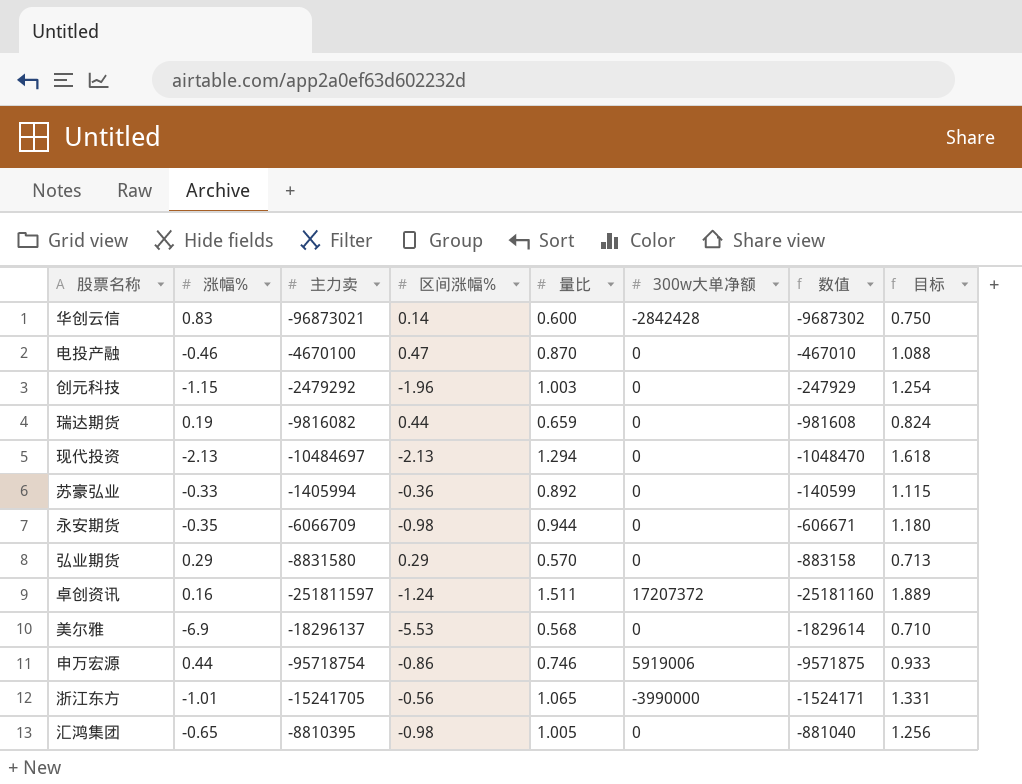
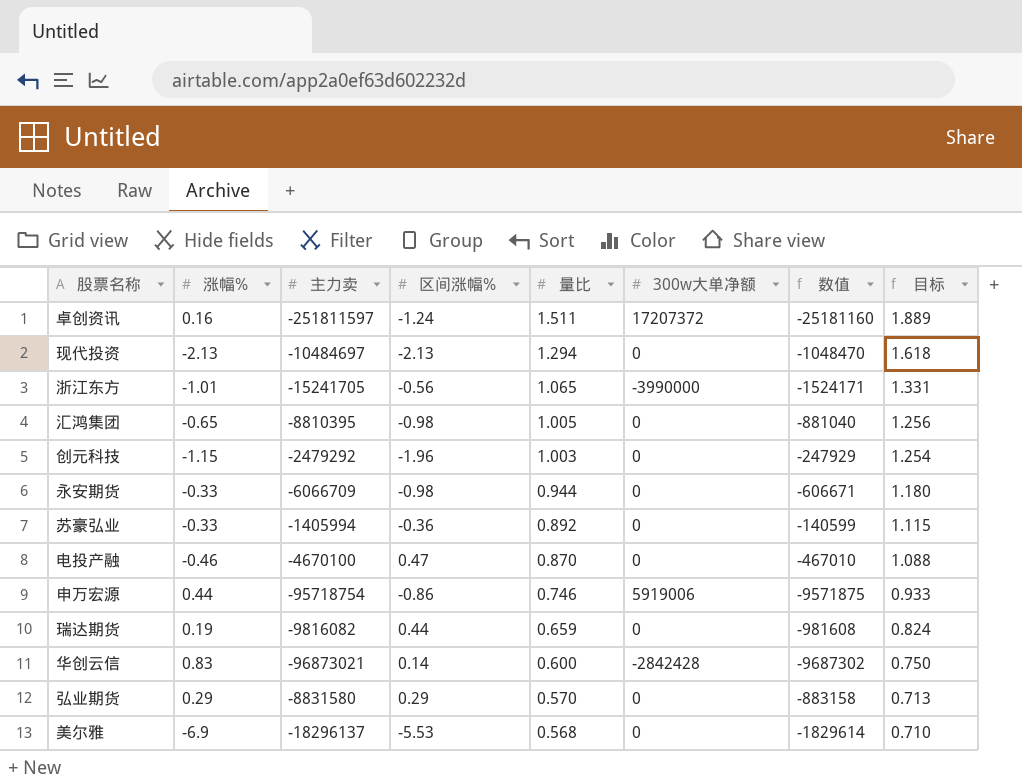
row order: none -> 量比 descending
永安期货 | 涨幅%: -0.35 -> -0.33

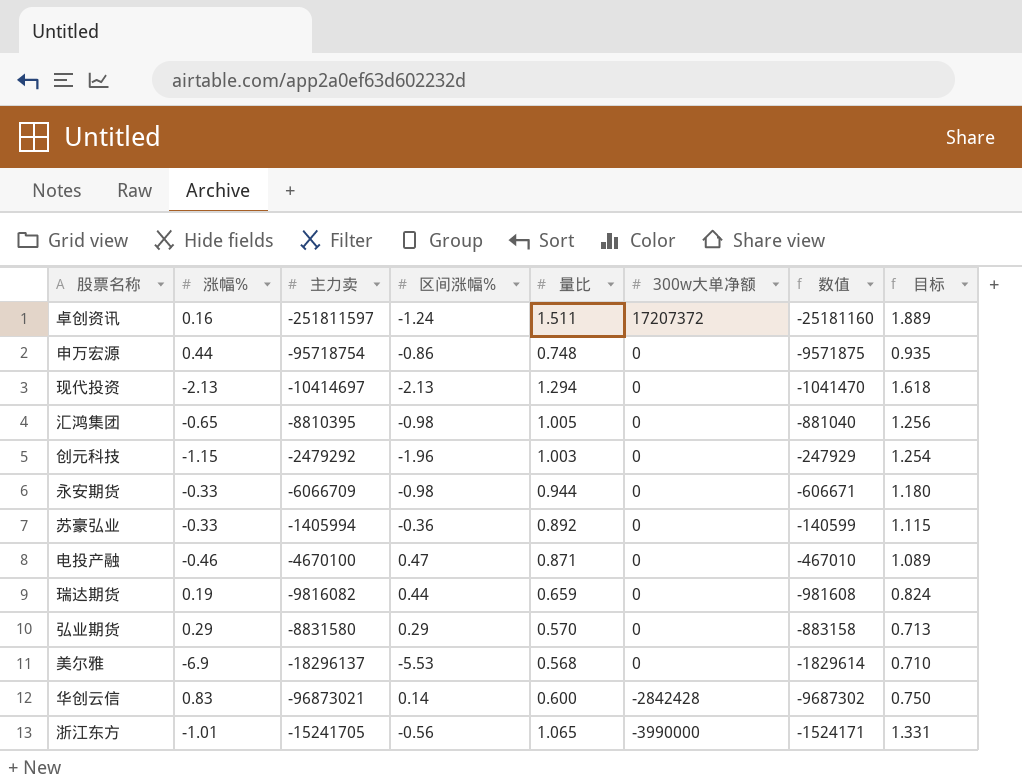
row order: 量比 descending -> 300w大单净额 descending
申万宏源 | 量比: 0.746 -> 0.748
申万宏源 | 300w大单净额: 5919006 -> 0
申万宏源 | 目标: 0.933 -> 0.935
现代投资 | 主力卖: -10484697 -> -10414697
现代投资 | 数值: -1048470 -> -1041470
电投产融 | 量比: 0.870 -> 0.871
电投产融 | 目标: 1.088 -> 1.089

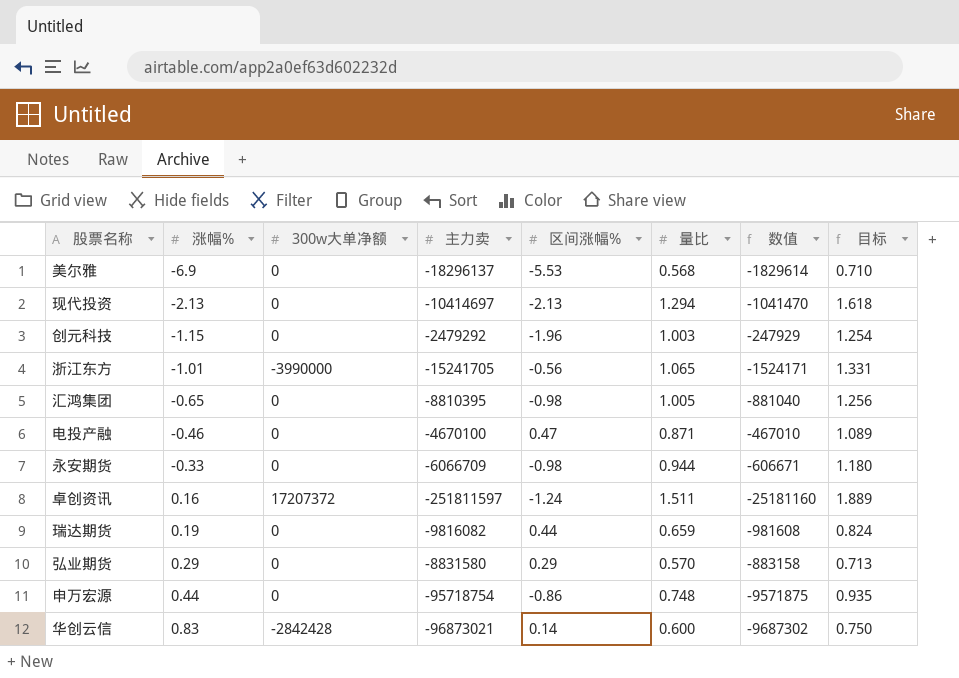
row order: 300w大单净额 descending -> 涨幅% ascending
column 300w大单净额 | position: 6 -> 3
row 苏豪弘业: -0.33 | -1405994 | -0.36 | 0.892 | 0 | -140599 | 1.115 -> none

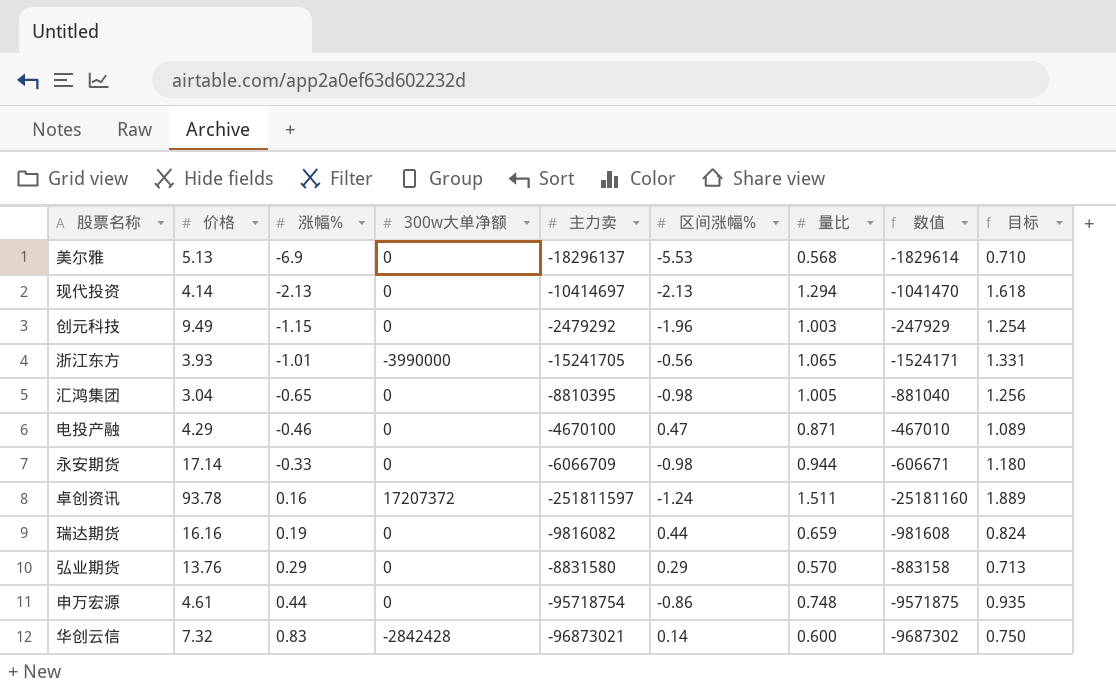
column 价格 | position: none -> 2

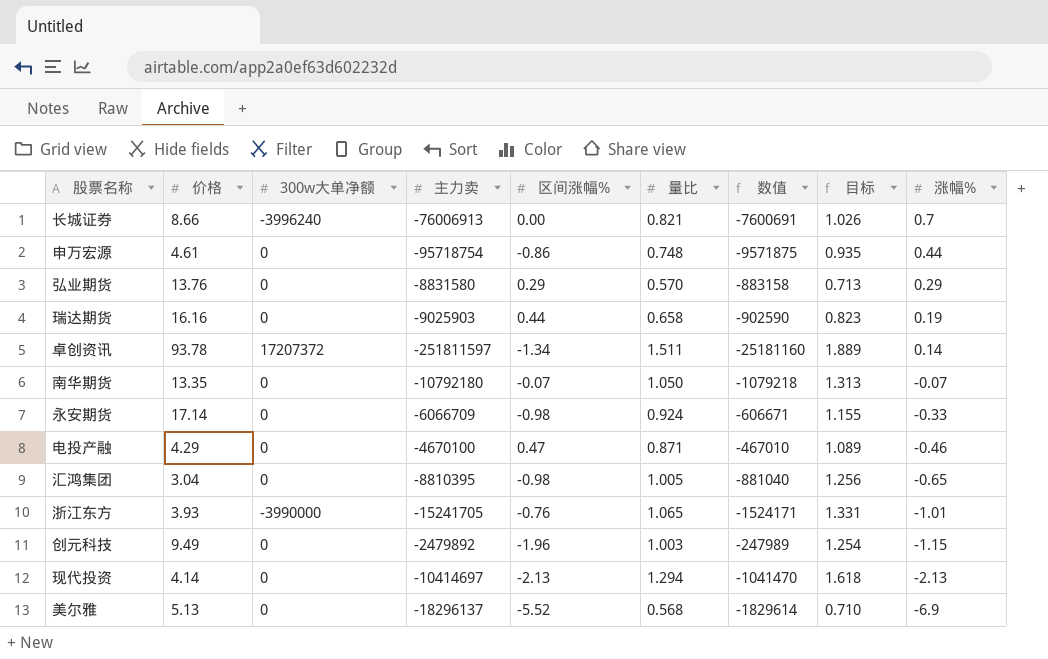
row order: 涨幅% ascending -> 涨幅% descending
column 涨幅% | position: 3 -> 9
row 华创云信: 7.32 | 0.83 | -2842428 | -96873021 | 0.14 | 0.600 | -9687302 | 0.750 -> none
row 长城证券: none -> 8.66 | -3996240 | -76006913 | 0.00 | 0.821 | -7600691 | 1.026 | 0.7
瑞达期货 | 主力卖: -9816082 -> -9025903
瑞达期货 | 量比: 0.659 -> 0.658
瑞达期货 | 数值: -981608 -> -902590
瑞达期货 | 目标: 0.824 -> 0.823
卓创资讯 | 区间涨幅%: -1.24 -> -1.34
卓创资讯 | 涨幅%: 0.16 -> 0.14
row 南华期货: none -> 13.35 | 0 | -10792180 | -0.07 | 1.050 | -1079218 | 1.313 | -0.07
永安期货 | 量比: 0.944 -> 0.924
永安期货 | 目标: 1.180 -> 1.155
浙江东方 | 区间涨幅%: -0.56 -> -0.76
创元科技 | 主力卖: -2479292 -> -2479892
创元科技 | 数值: -247929 -> -247989
美尔雅 | 区间涨幅%: -5.53 -> -5.52

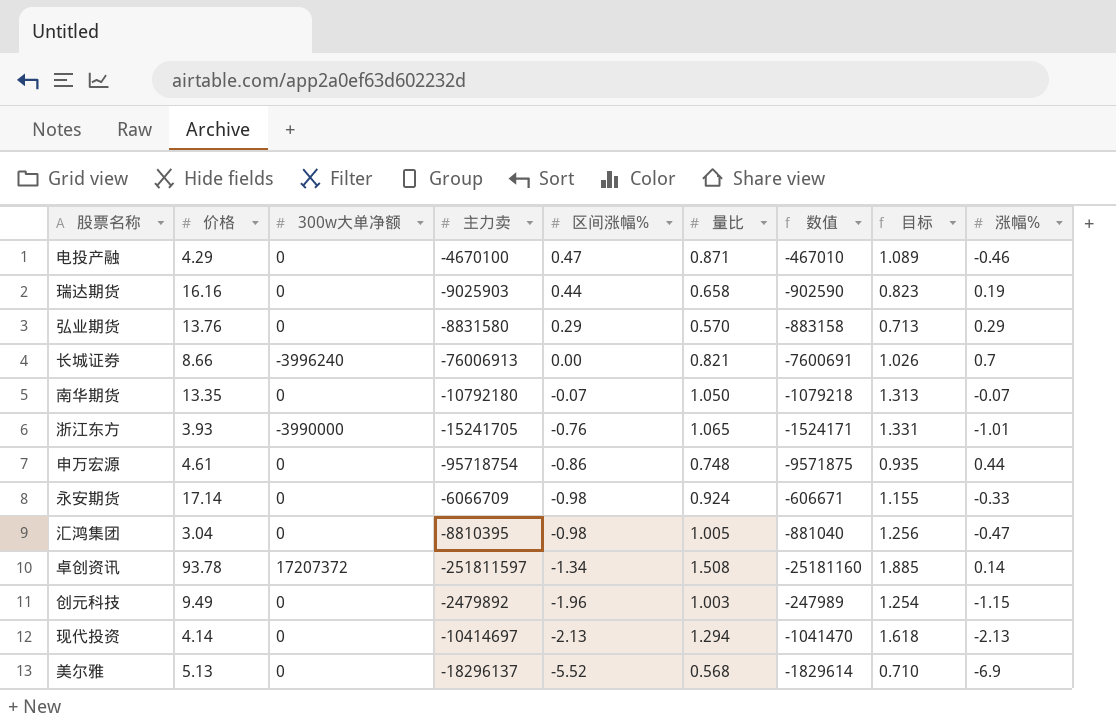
row order: 涨幅% descending -> 区间涨幅% descending
汇鸿集团 | 涨幅%: -0.65 -> -0.47
卓创资讯 | 量比: 1.511 -> 1.508
卓创资讯 | 目标: 1.889 -> 1.885

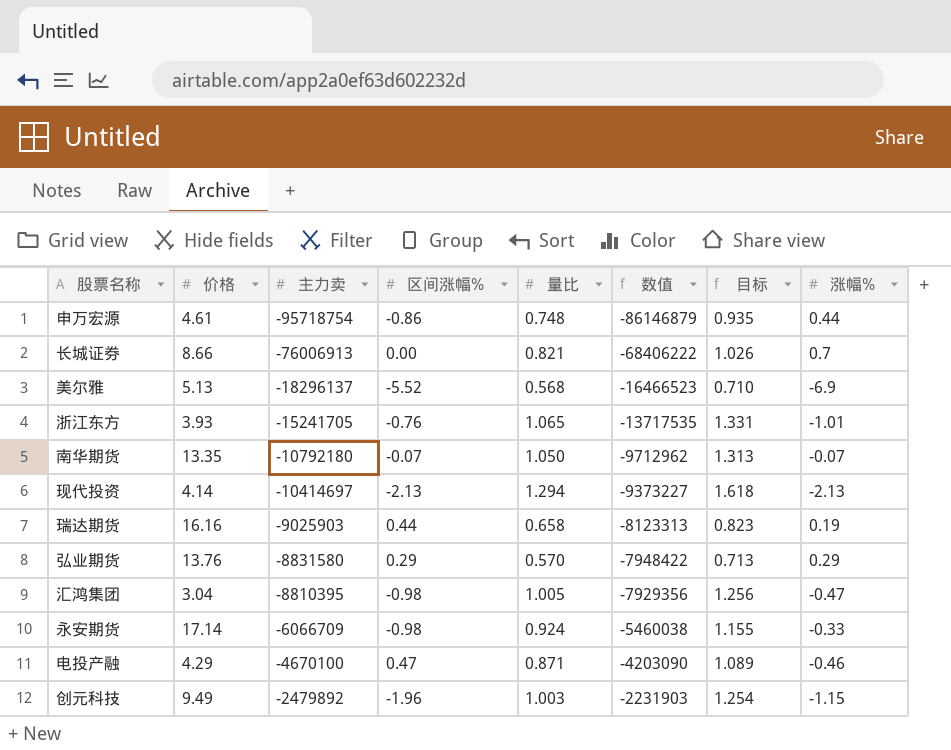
row order: 区间涨幅% descending -> 主力卖 ascending
column 300w大单净额 | position: 3 -> none
column 数值 | formula: [主力卖] * 0.1 -> [主力卖] * 0.9
row 卓创资讯: 93.78 | 17207372 | -251811597 | -1.34 | 1.508 | -25181160 | 1.885 | 0.14 -> none

